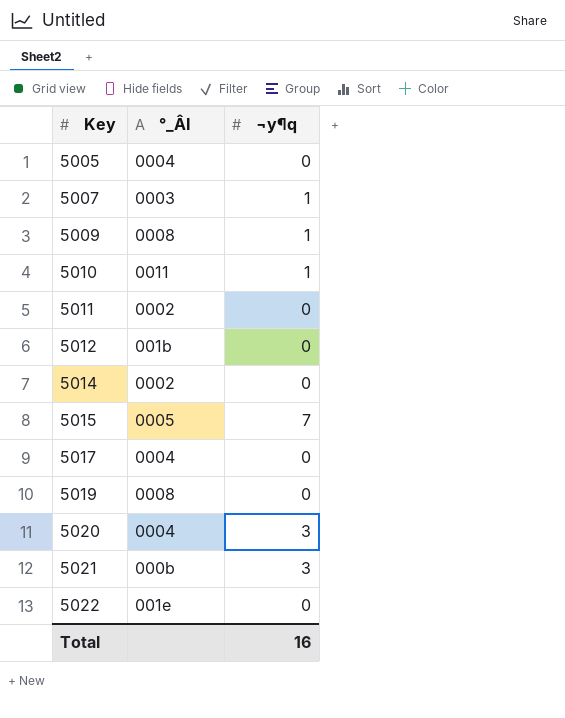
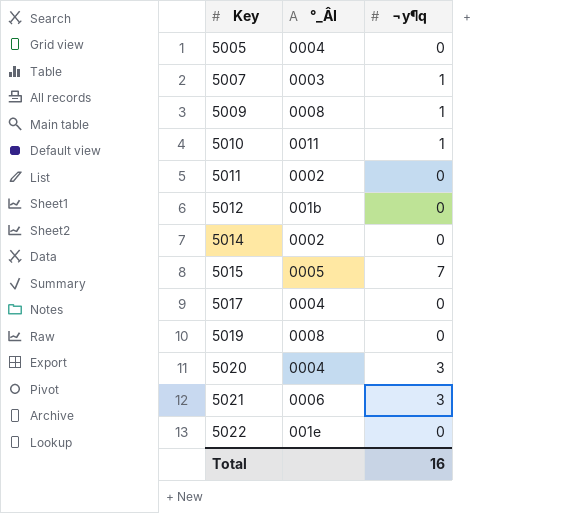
5021 | °_ÂI: 000b -> 0006

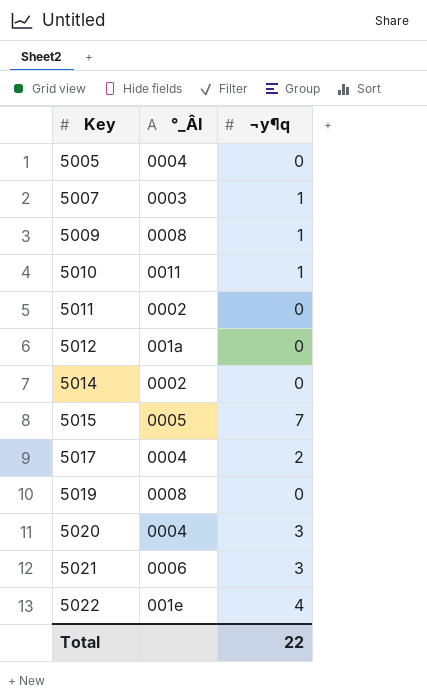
5012 | °_ÂI: 001b -> 001a
5017 | ¬y¶q: 0 -> 2
5022 | ¬y¶q: 0 -> 4
Total | ¬y¶q: 16 -> 22

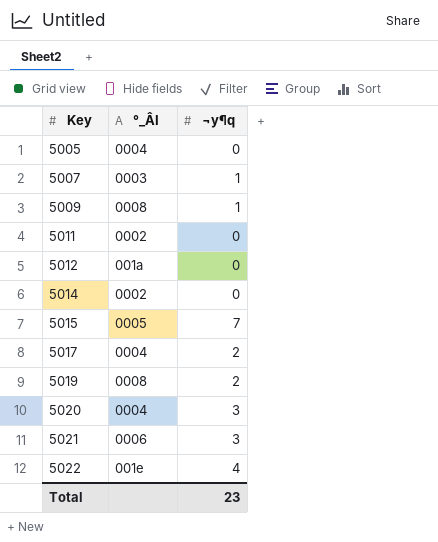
row 5010: 0011 | 1 -> none
5019 | ¬y¶q: 0 -> 2
Total | ¬y¶q: 22 -> 23

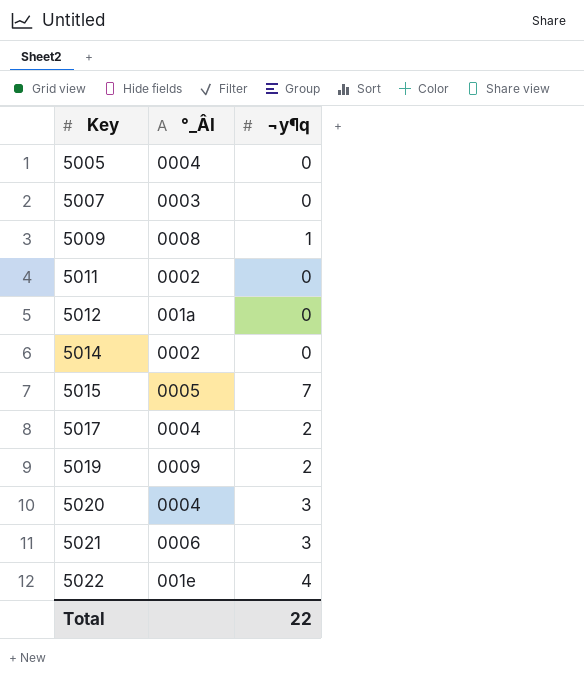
5007 | ¬y¶q: 1 -> 0
5019 | °_ÂI: 0008 -> 0009
Total | ¬y¶q: 23 -> 22

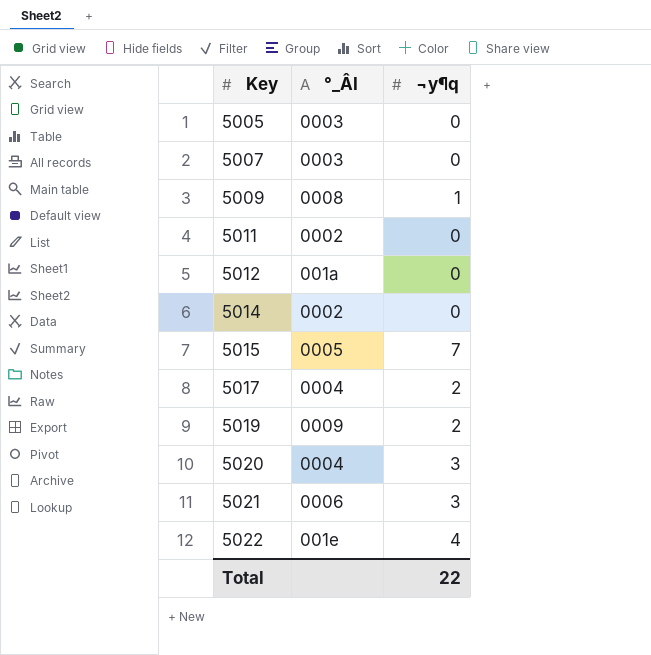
5005 | °_ÂI: 0004 -> 0003

